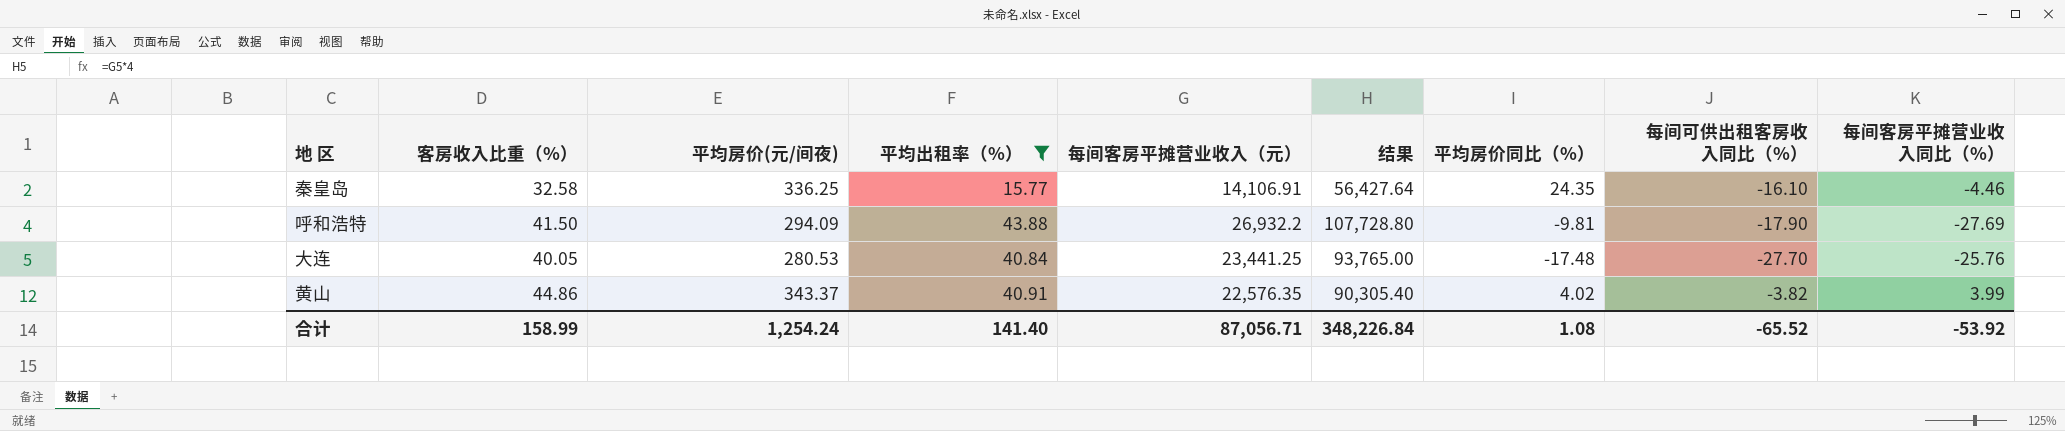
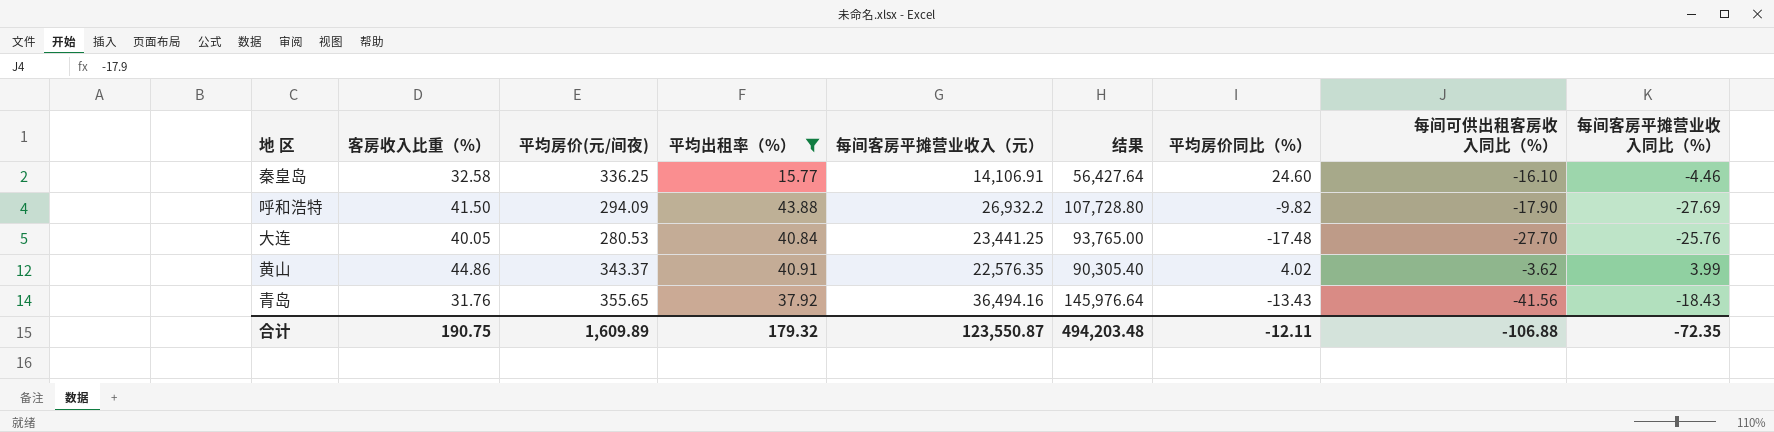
秦皇岛 | 平均房价同比（%）: 24.35 -> 24.60
呼和浩特 | 平均房价同比（%）: -9.81 -> -9.82
黄山 | 每间可供出租客房收入同比（%）: -3.82 -> -3.62
row 青岛: none -> 31.76 | 355.65 | 37.92 | 36,494.16 | 145,976.64 | -13.43 | -41.56 | -18.43
合计 | 客房收入比重（%）: 158.99 -> 190.75
合计 | 平均房价(元/间夜): 1,254.24 -> 1,609.89
合计 | 平均出租率（%）: 141.40 -> 179.32
合计 | 每间客房平摊营业收入（元）: 87,056.71 -> 123,550.87
合计 | 结果: 348,226.84 -> 494,203.48
合计 | 平均房价同比（%）: 1.08 -> -12.11
合计 | 每间可供出租客房收入同比（%）: -65.52 -> -106.88
合计 | 每间客房平摊营业收入同比（%）: -53.92 -> -72.35

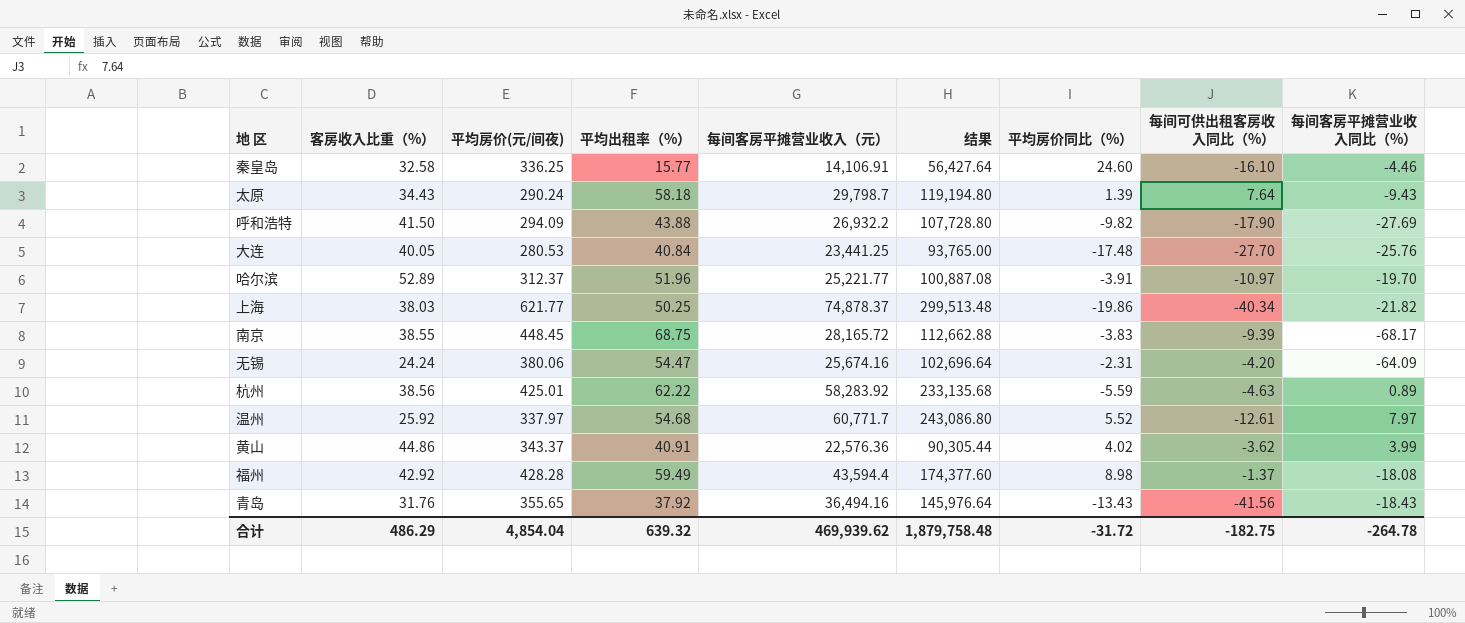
filter: 平均出租率（%） <= 43.88 -> none
黄山 | 每间客房平摊营业收入（元）: 22,576.35 -> 22,576.36
黄山 | 结果: 90,305.40 -> 90,305.44
合计 | 客房收入比重（%）: 190.75 -> 486.29
合计 | 平均房价(元/间夜): 1,609.89 -> 4,854.04
合计 | 平均出租率（%）: 179.32 -> 639.32
合计 | 每间客房平摊营业收入（元）: 123,550.87 -> 469,939.62
合计 | 结果: 494,203.48 -> 1,879,758.48
合计 | 平均房价同比（%）: -12.11 -> -31.72
合计 | 每间可供出租客房收入同比（%）: -106.88 -> -182.75
合计 | 每间客房平摊营业收入同比（%）: -72.35 -> -264.78

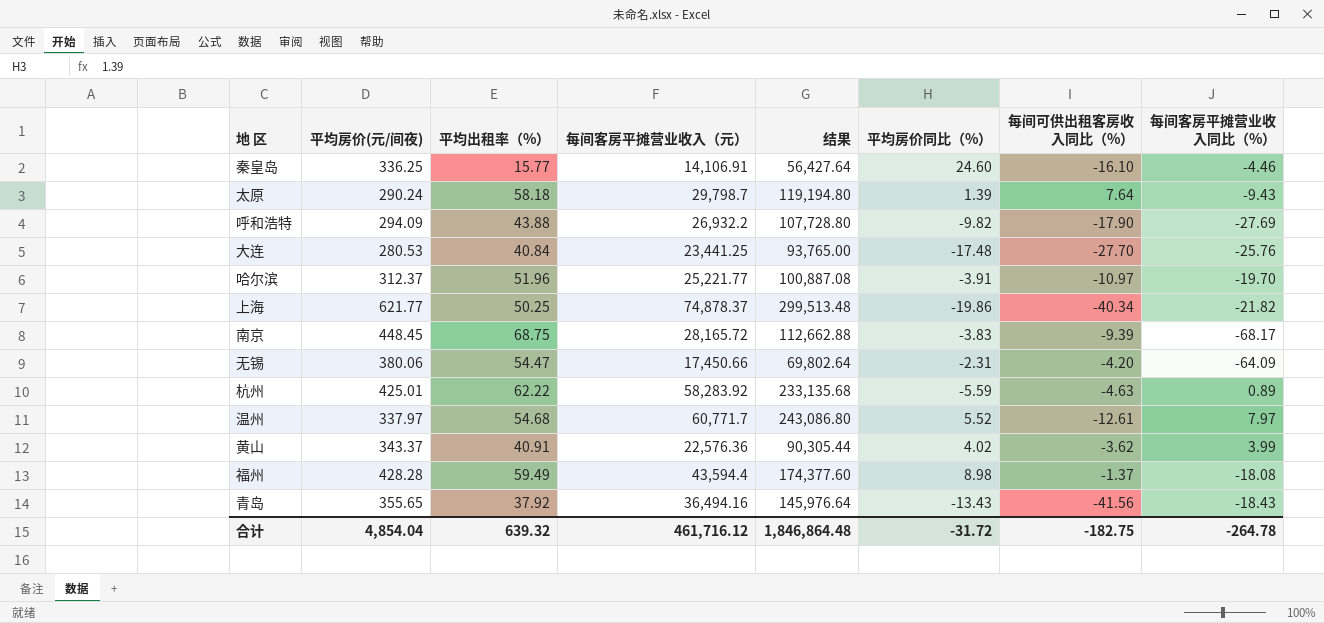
column 客房收入比重（%） | position: 2 -> none
无锡 | 每间客房平摊营业收入（元）: 25,674.16 -> 17,450.66
无锡 | 结果: 102,696.64 -> 69,802.64
合计 | 每间客房平摊营业收入（元）: 469,939.62 -> 461,716.12
合计 | 结果: 1,879,758.48 -> 1,846,864.48

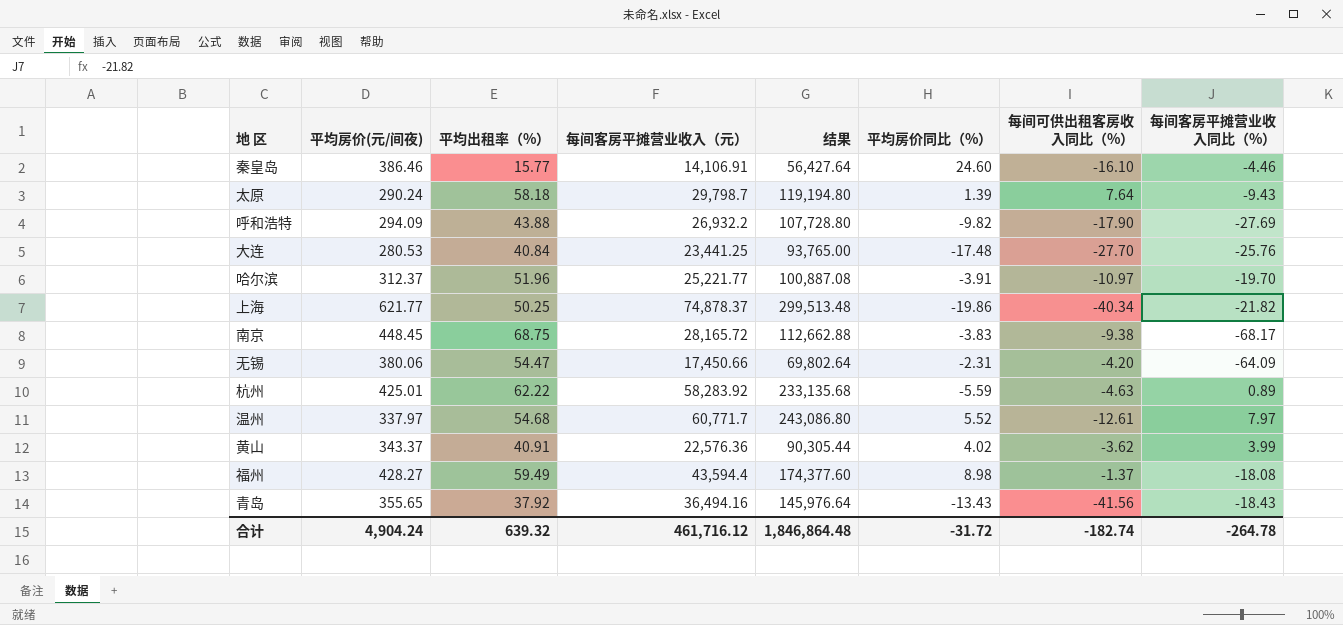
秦皇岛 | 平均房价(元/间夜): 336.25 -> 386.46
南京 | 每间可供出租客房收入同比（%）: -9.39 -> -9.38
福州 | 平均房价(元/间夜): 428.28 -> 428.27
合计 | 平均房价(元/间夜): 4,854.04 -> 4,904.24
合计 | 每间可供出租客房收入同比（%）: -182.75 -> -182.74

